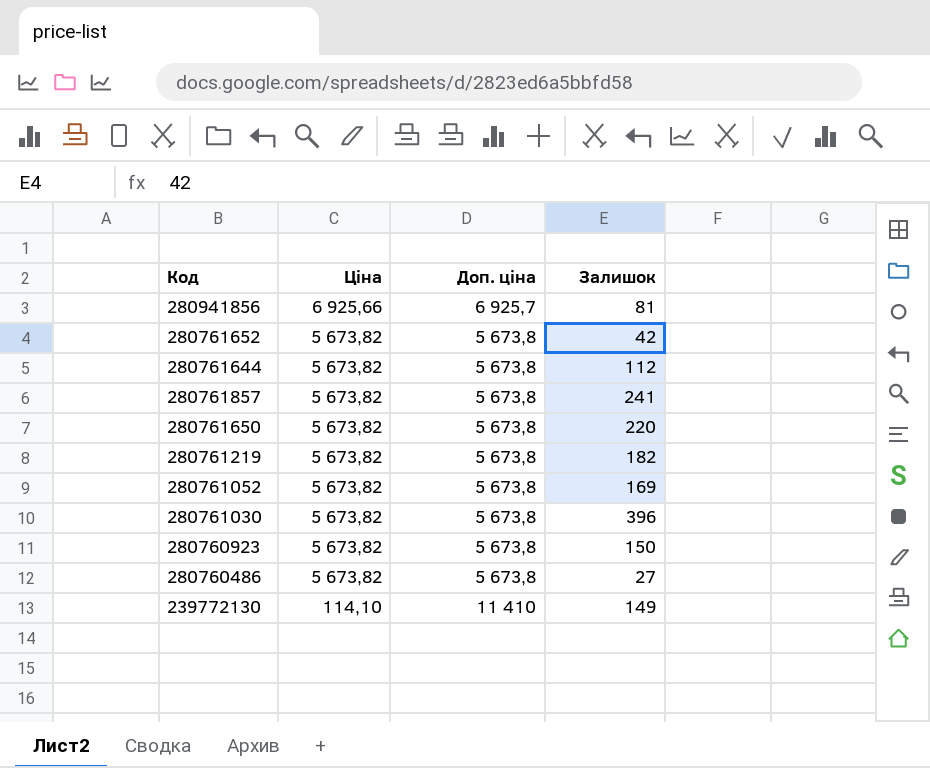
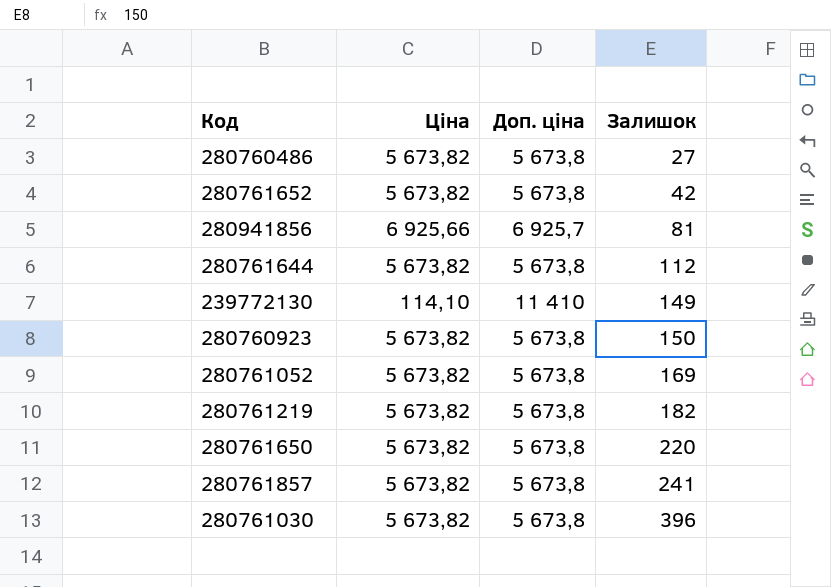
row order: Ціна descending -> Залишок ascending

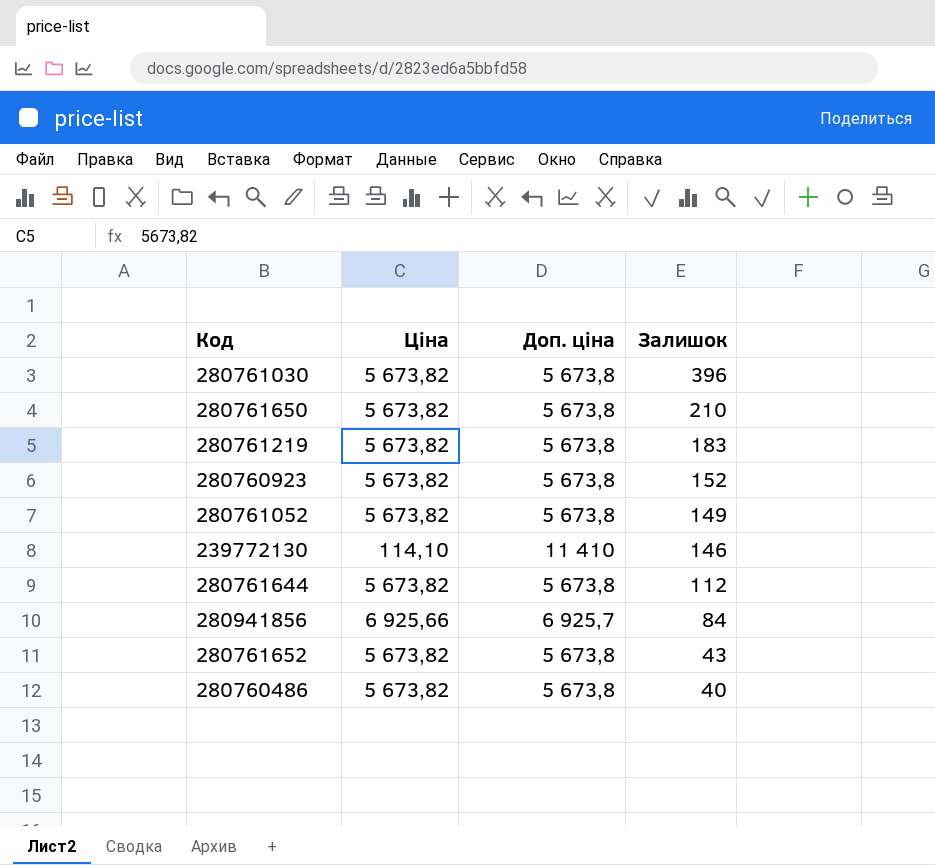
row order: Залишок ascending -> Залишок descending
row 280761857: 5 673,82 | 5 673,8 | 241 -> none
280761650 | Залишок: 220 -> 210
280761219 | Залишок: 182 -> 183
280760923 | Залишок: 150 -> 152
280761052 | Залишок: 169 -> 149
239772130 | Залишок: 149 -> 146
280941856 | Залишок: 81 -> 84
280761652 | Залишок: 42 -> 43
280760486 | Залишок: 27 -> 40

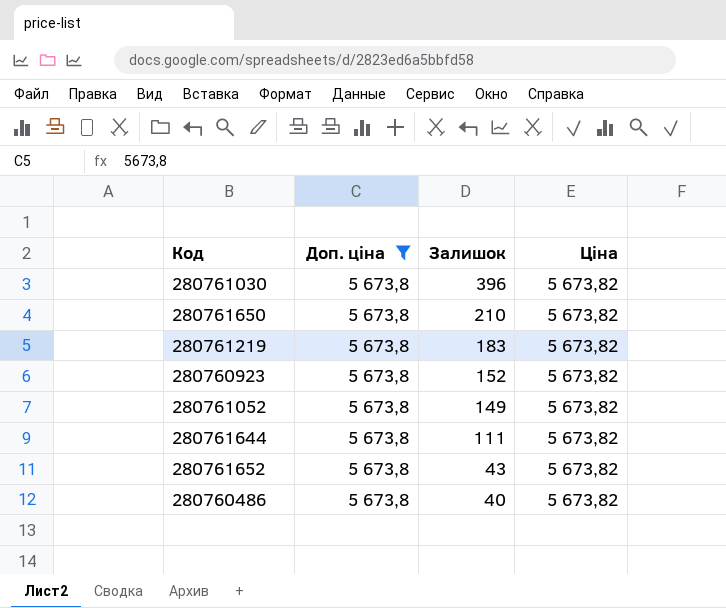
filter: none -> Доп. ціна = 5 673,8
column Ціна | position: 2 -> 4
280761644 | Залишок: 112 -> 111

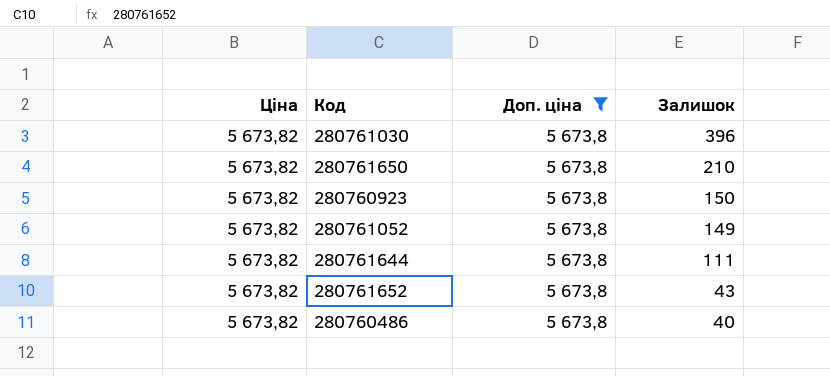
column Ціна | position: 4 -> 1
row 280761219: 5 673,8 | 183 | 5 673,82 -> none
280760923 | Залишок: 152 -> 150

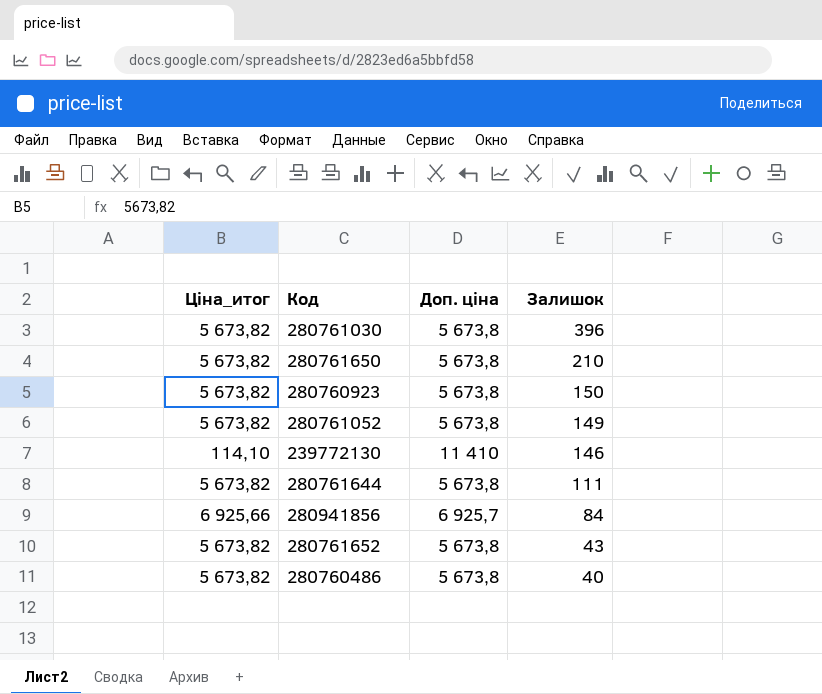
filter: Доп. ціна = 5 673,8 -> none
column name: Ціна -> Ціна_итог

